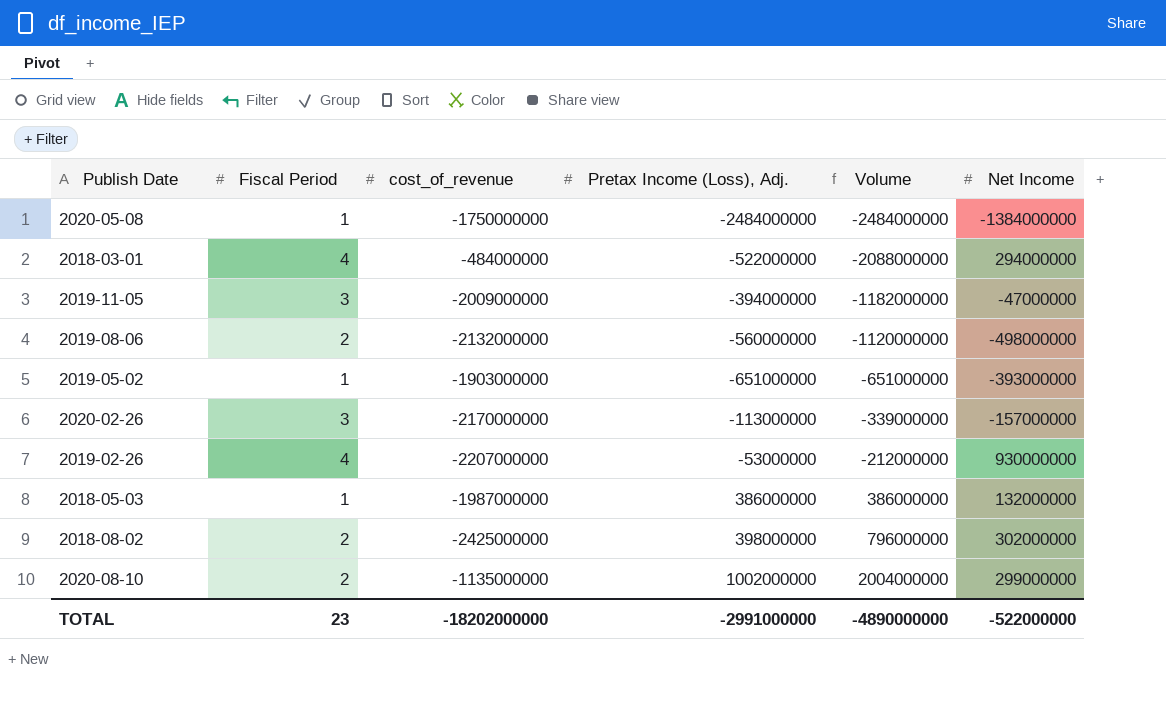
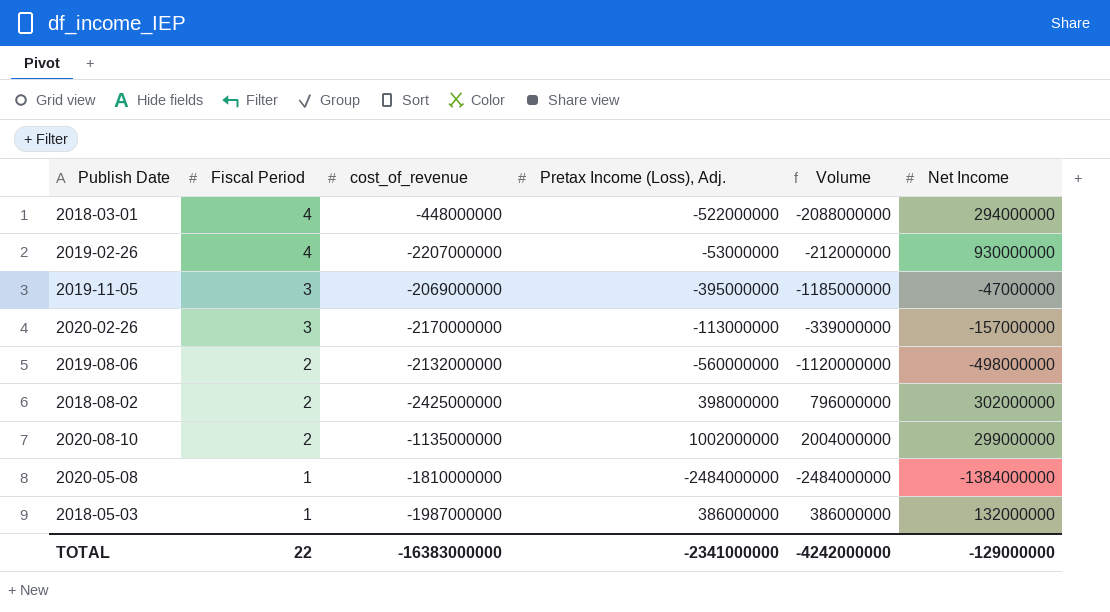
row order: Volume ascending -> Fiscal Period descending
row 2019-05-02: 1 | -1903000000 | -651000000 | -651000000 | -393000000 -> none
2018-03-01 | cost_of_revenue: -484000000 -> -448000000
2019-11-05 | cost_of_revenue: -2009000000 -> -2069000000
2019-11-05 | Pretax Income (Loss), Adj.: -394000000 -> -395000000
2019-11-05 | Volume: -1182000000 -> -1185000000
2020-05-08 | cost_of_revenue: -1750000000 -> -1810000000
TOTAL | Fiscal Period: 23 -> 22
TOTAL | cost_of_revenue: -18202000000 -> -16383000000
TOTAL | Pretax Income (Loss), Adj.: -2991000000 -> -2341000000
TOTAL | Volume: -4890000000 -> -4242000000
TOTAL | Net Income: -522000000 -> -129000000

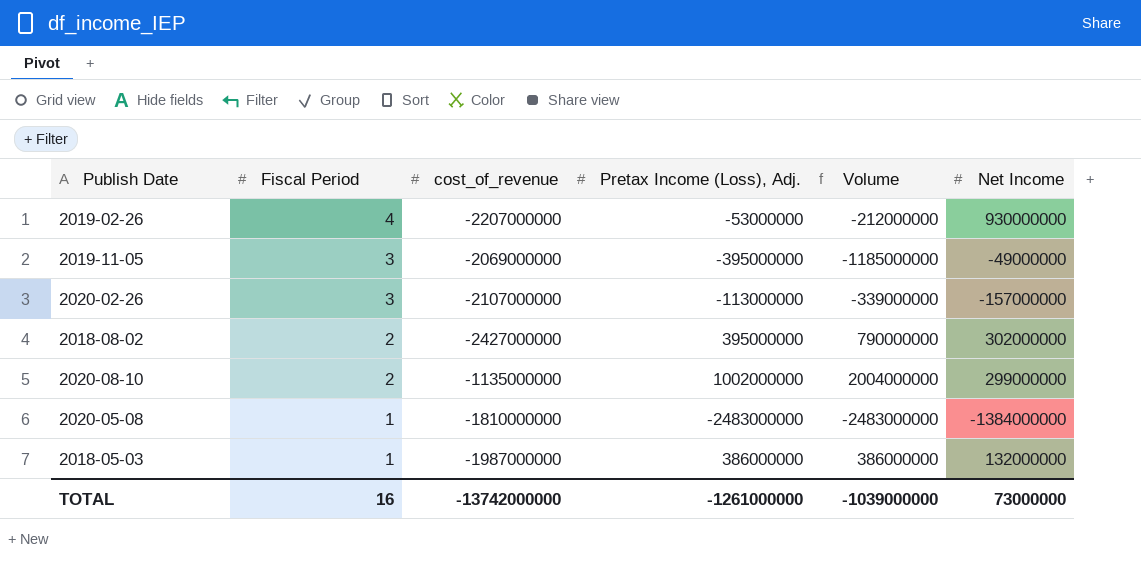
row 2018-03-01: 4 | -448000000 | -522000000 | -2088000000 | 294000000 -> none
row 2019-08-06: 2 | -2132000000 | -560000000 | -1120000000 | -498000000 -> none
2019-11-05 | Net Income: -47000000 -> -49000000
2020-02-26 | cost_of_revenue: -2170000000 -> -2107000000
2018-08-02 | cost_of_revenue: -2425000000 -> -2427000000
2018-08-02 | Pretax Income (Loss), Adj.: 398000000 -> 395000000
2018-08-02 | Volume: 796000000 -> 790000000
2020-05-08 | Pretax Income (Loss), Adj.: -2484000000 -> -2483000000
2020-05-08 | Volume: -2484000000 -> -2483000000
TOTAL | Fiscal Period: 22 -> 16
TOTAL | cost_of_revenue: -16383000000 -> -13742000000
TOTAL | Pretax Income (Loss), Adj.: -2341000000 -> -1261000000
TOTAL | Volume: -4242000000 -> -1039000000
TOTAL | Net Income: -129000000 -> 73000000

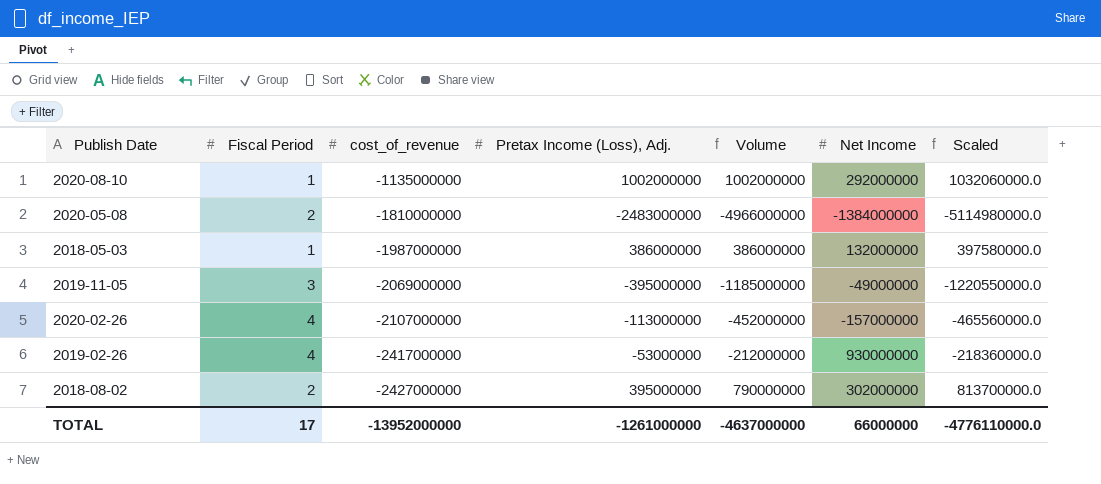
row order: Fiscal Period descending -> cost_of_revenue descending
column Scaled | formula: none -> [Volume] * 1.03
2020-08-10 | Fiscal Period: 2 -> 1
2020-08-10 | Volume: 2004000000 -> 1002000000
2020-08-10 | Net Income: 299000000 -> 292000000
2020-05-08 | Fiscal Period: 1 -> 2
2020-05-08 | Volume: -2483000000 -> -4966000000
2020-02-26 | Fiscal Period: 3 -> 4
2020-02-26 | Volume: -339000000 -> -452000000
2019-02-26 | cost_of_revenue: -2207000000 -> -2417000000
TOTAL | Fiscal Period: 16 -> 17
TOTAL | cost_of_revenue: -13742000000 -> -13952000000
TOTAL | Volume: -1039000000 -> -4637000000
TOTAL | Net Income: 73000000 -> 66000000

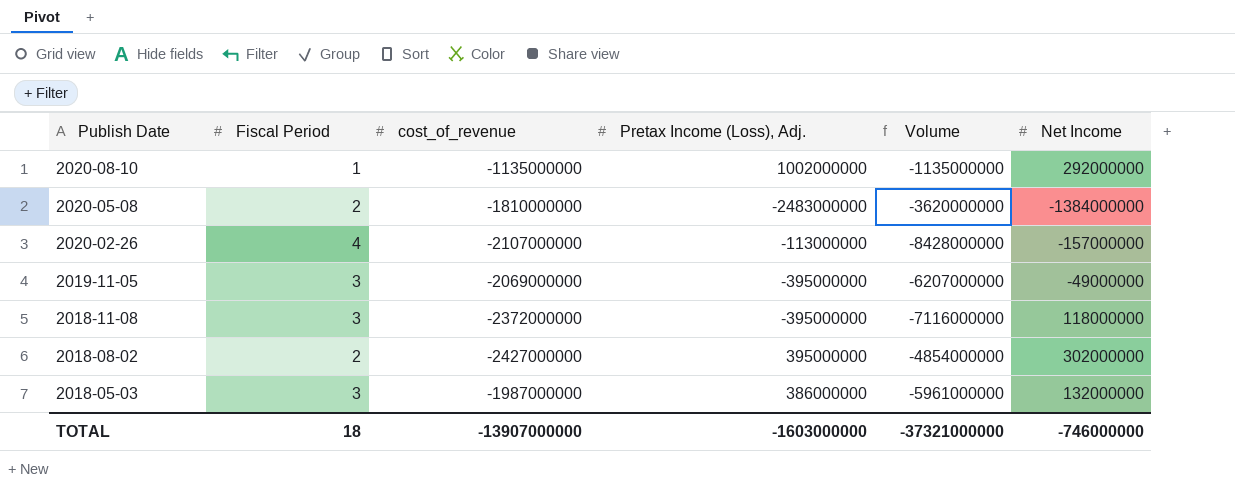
row order: cost_of_revenue descending -> Publish Date descending
column Scaled | formula: [Volume] * 1.03 -> none
column Volume | formula: [Fiscal Period] * [Pretax Income (Loss), Adj.] -> [Fiscal Period] * [cost_of_revenue]
row 2019-02-26: 4 | -2417000000 | -53000000 | -212000000 | 930000000 | -218360000.0 -> none
row 2018-11-08: none -> 3 | -2372000000 | -395000000 | -7116000000 | 118000000
2018-05-03 | Fiscal Period: 1 -> 3
TOTAL | Fiscal Period: 17 -> 18
TOTAL | cost_of_revenue: -13952000000 -> -13907000000
TOTAL | Pretax Income (Loss), Adj.: -1261000000 -> -1603000000
TOTAL | Volume: -4637000000 -> -37321000000
TOTAL | Net Income: 66000000 -> -746000000

